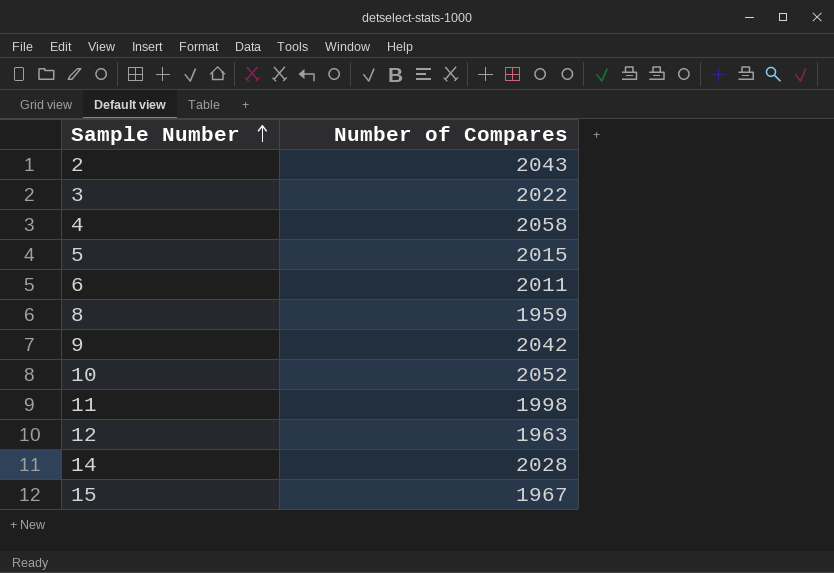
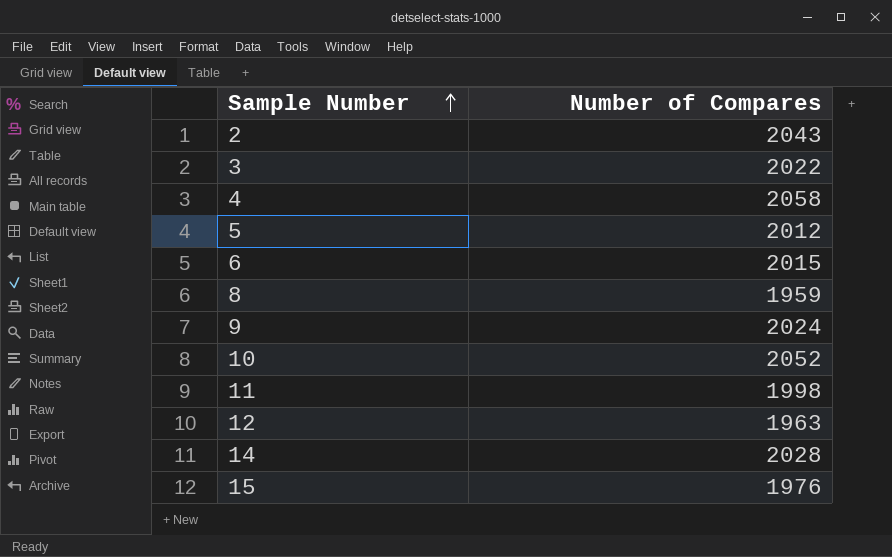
5 | Number of Compares: 2015 -> 2012
6 | Number of Compares: 2011 -> 2015
9 | Number of Compares: 2042 -> 2024
15 | Number of Compares: 1967 -> 1976

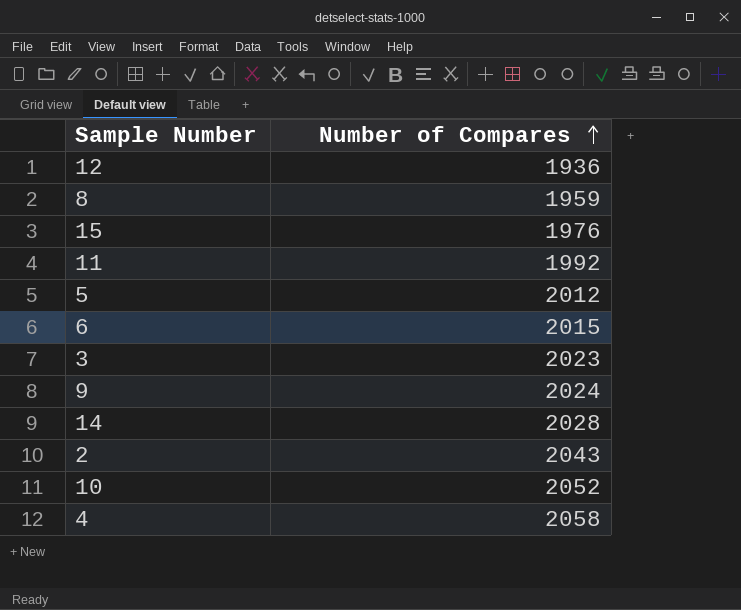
row order: Sample Number ascending -> Number of Compares ascending
12 | Number of Compares: 1963 -> 1936
11 | Number of Compares: 1998 -> 1992
3 | Number of Compares: 2022 -> 2023

